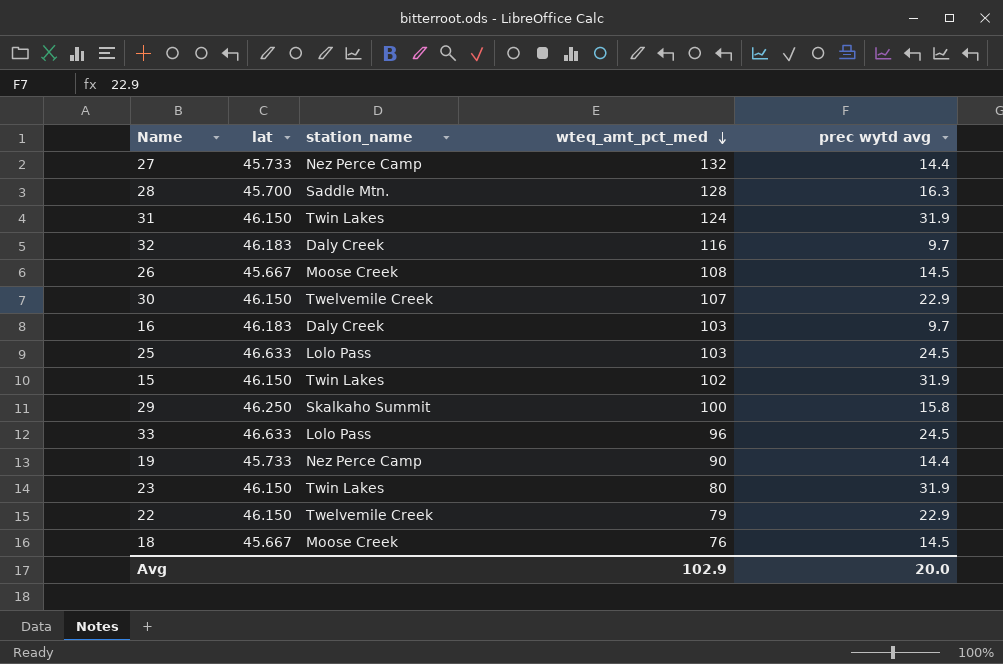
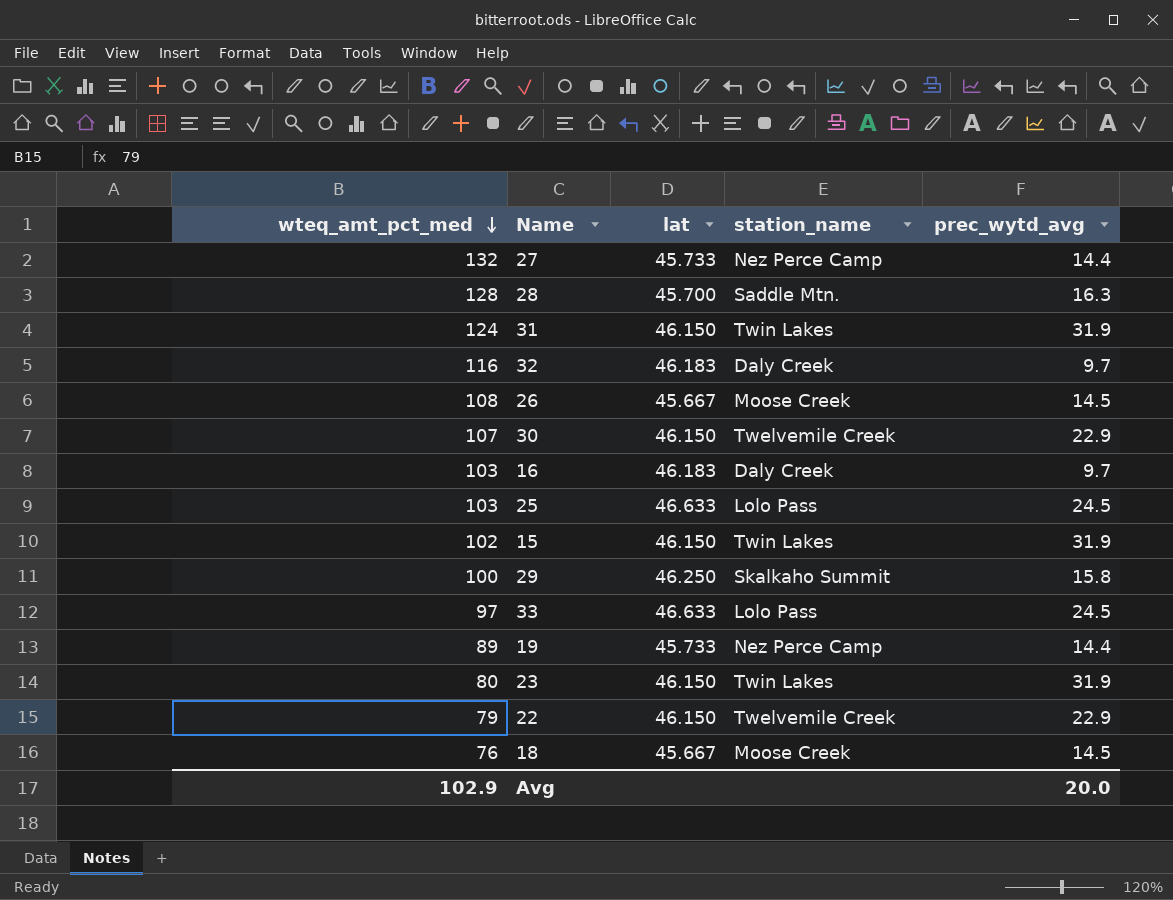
column wteq_amt_pct_med | position: 4 -> 1
column name: prec wytd avg -> prec_wytd_avg
33 | wteq_amt_pct_med: 96 -> 97
19 | wteq_amt_pct_med: 90 -> 89

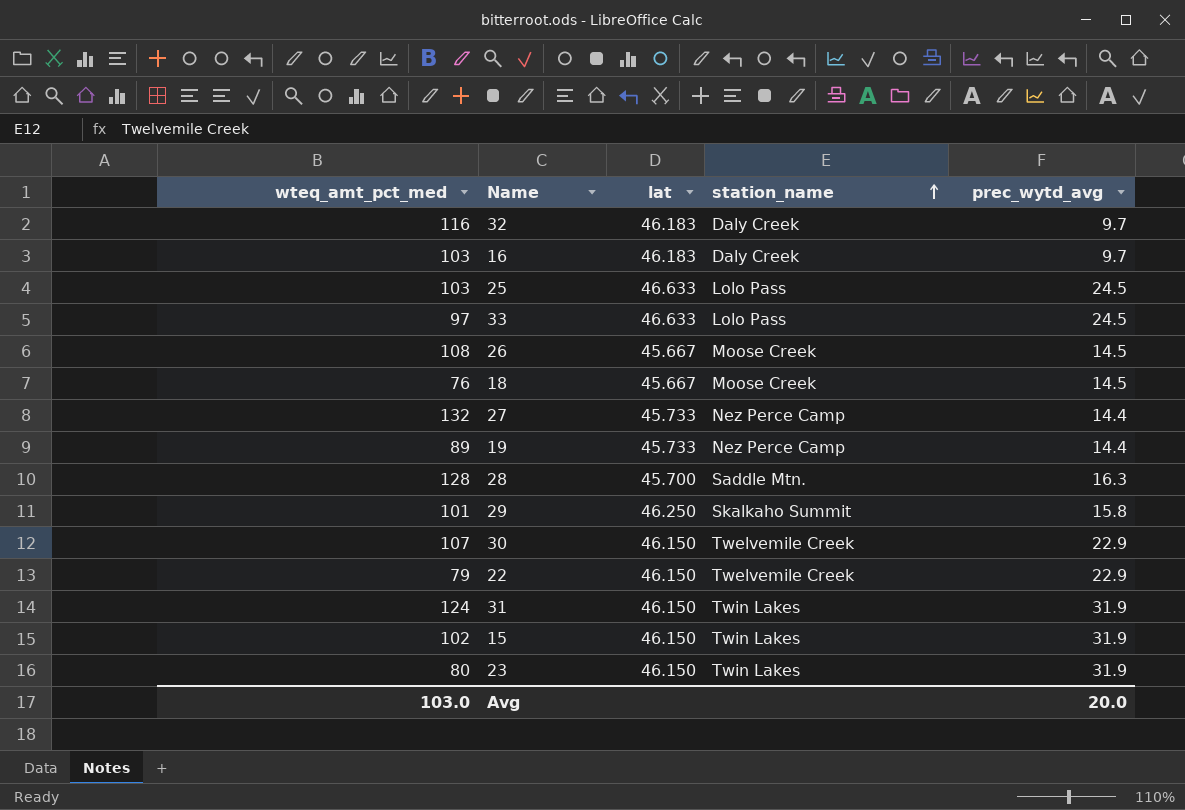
row order: wteq_amt_pct_med descending -> station_name ascending
29 | wteq_amt_pct_med: 100 -> 101
Avg | wteq_amt_pct_med: 102.9 -> 103.0

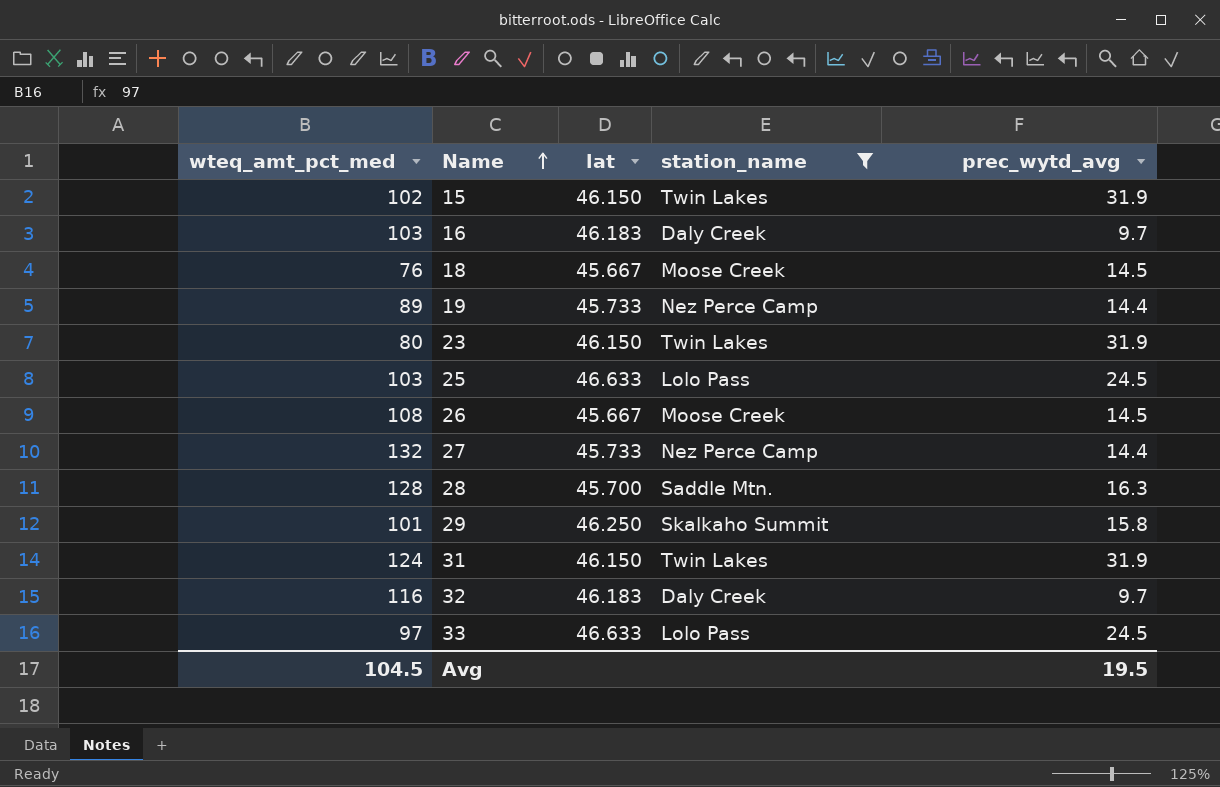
filter: none -> station_name != Twelvemile Creek
row order: station_name ascending -> Name ascending
Avg | wteq_amt_pct_med: 103.0 -> 104.5
Avg | prec_wytd_avg: 20.0 -> 19.5

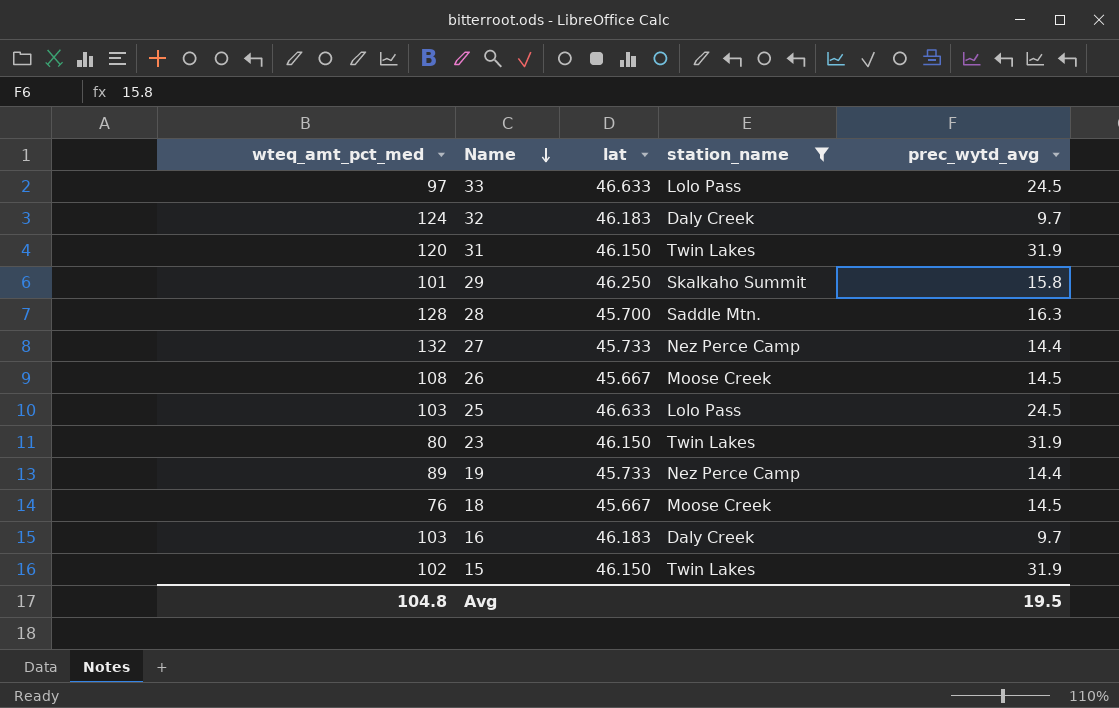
row order: Name ascending -> Name descending
32 | wteq_amt_pct_med: 116 -> 124
31 | wteq_amt_pct_med: 124 -> 120
Avg | wteq_amt_pct_med: 104.5 -> 104.8

